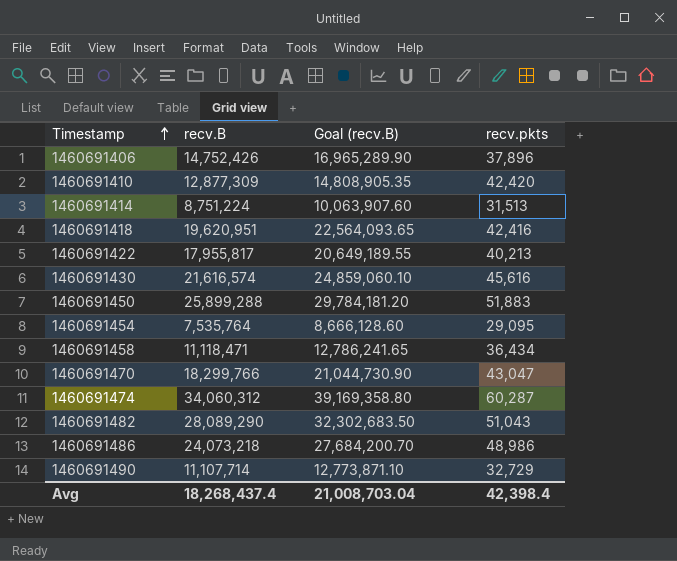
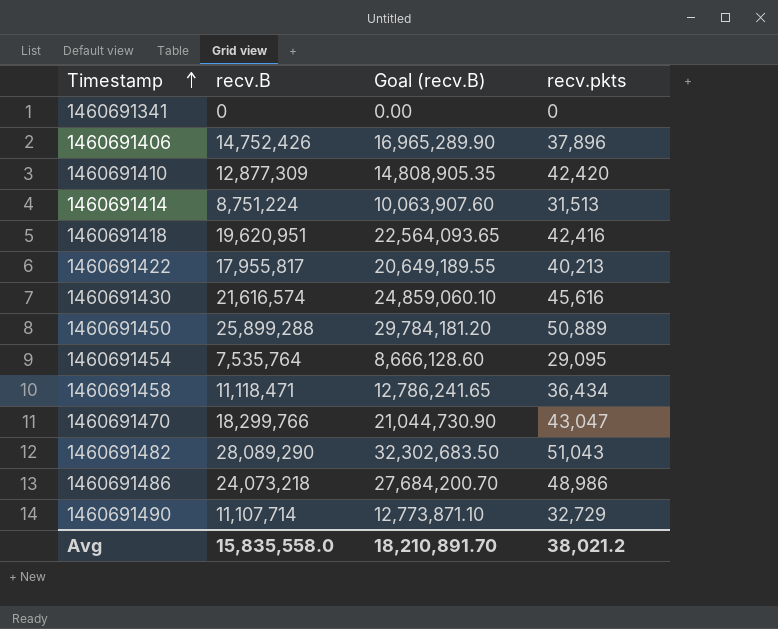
row 1460691474: 34,060,312 | 39,169,358.80 | 60,287 -> none
row 1460691341: none -> 0 | 0.00 | 0
1460691450 | recv.pkts: 51,883 -> 50,889
Avg | recv.B: 18,268,437.4 -> 15,835,558.0
Avg | Goal (recv.B): 21,008,703.04 -> 18,210,891.70
Avg | recv.pkts: 42,398.4 -> 38,021.2

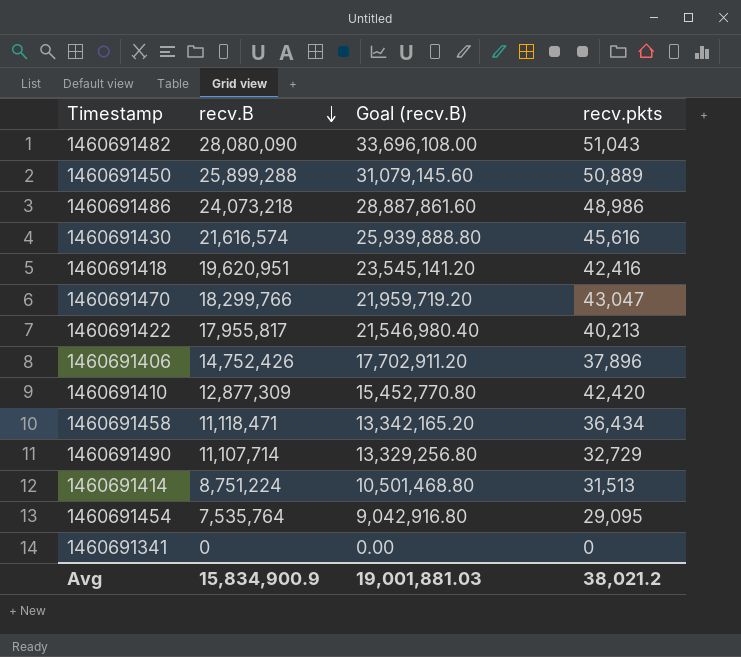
row order: Timestamp ascending -> recv.B descending
column Goal (recv.B) | formula: [recv.B] * 1.15 -> [recv.B] * 1.2
1460691482 | recv.B: 28,089,290 -> 28,080,090
Avg | recv.B: 15,835,558.0 -> 15,834,900.9
Avg | Goal (recv.B): 18,210,891.70 -> 19,001,881.03

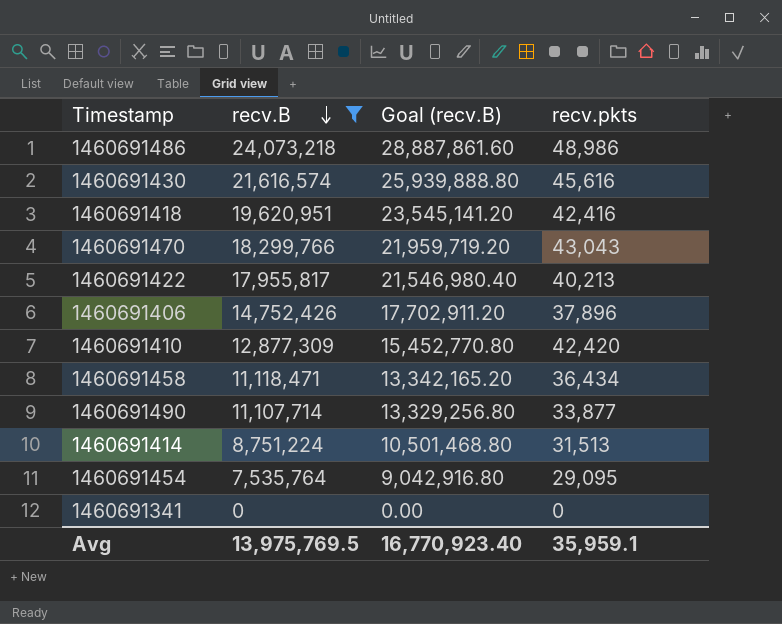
filter: none -> recv.B <= 24,073,218
1460691470 | recv.pkts: 43,047 -> 43,043
1460691490 | recv.pkts: 32,729 -> 33,877
Avg | recv.B: 15,834,900.9 -> 13,975,769.5
Avg | Goal (recv.B): 19,001,881.03 -> 16,770,923.40
Avg | recv.pkts: 38,021.2 -> 35,959.1

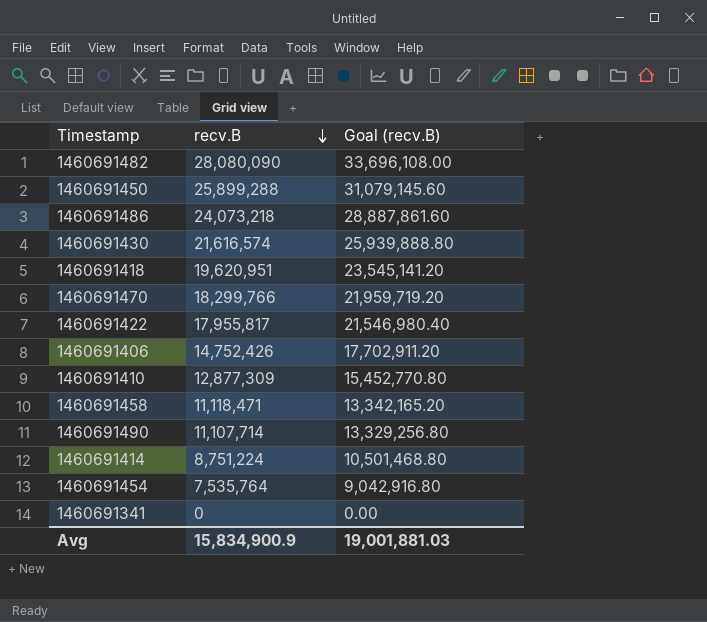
filter: recv.B <= 24,073,218 -> none
column recv.pkts | position: 4 -> none
Avg | recv.B: 13,975,769.5 -> 15,834,900.9
Avg | Goal (recv.B): 16,770,923.40 -> 19,001,881.03

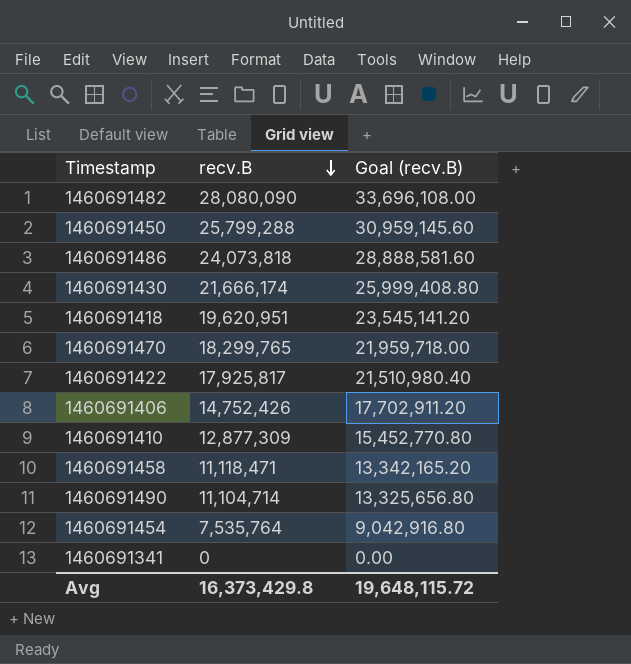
row 1460691414: 8,751,224 | 10,501,468.80 -> none
1460691450 | recv.B: 25,899,288 -> 25,799,288
1460691450 | Goal (recv.B): 31,079,145.60 -> 30,959,145.60
1460691486 | recv.B: 24,073,218 -> 24,073,818
1460691486 | Goal (recv.B): 28,887,861.60 -> 28,888,581.60
1460691430 | recv.B: 21,616,574 -> 21,666,174
1460691430 | Goal (recv.B): 25,939,888.80 -> 25,999,408.80
1460691470 | recv.B: 18,299,766 -> 18,299,765
1460691470 | Goal (recv.B): 21,959,719.20 -> 21,959,718.00
1460691422 | recv.B: 17,955,817 -> 17,925,817
1460691422 | Goal (recv.B): 21,546,980.40 -> 21,510,980.40
1460691490 | recv.B: 11,107,714 -> 11,104,714
1460691490 | Goal (recv.B): 13,329,256.80 -> 13,325,656.80
Avg | recv.B: 15,834,900.9 -> 16,373,429.8
Avg | Goal (recv.B): 19,001,881.03 -> 19,648,115.72

